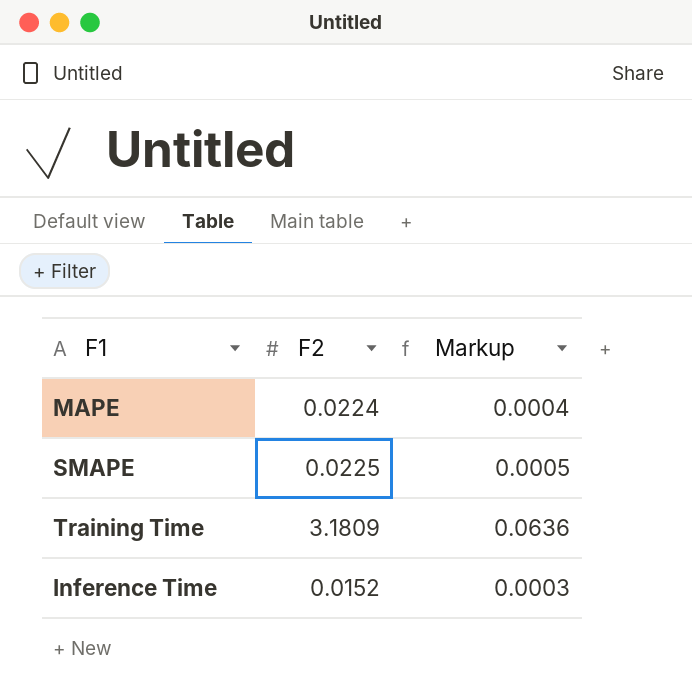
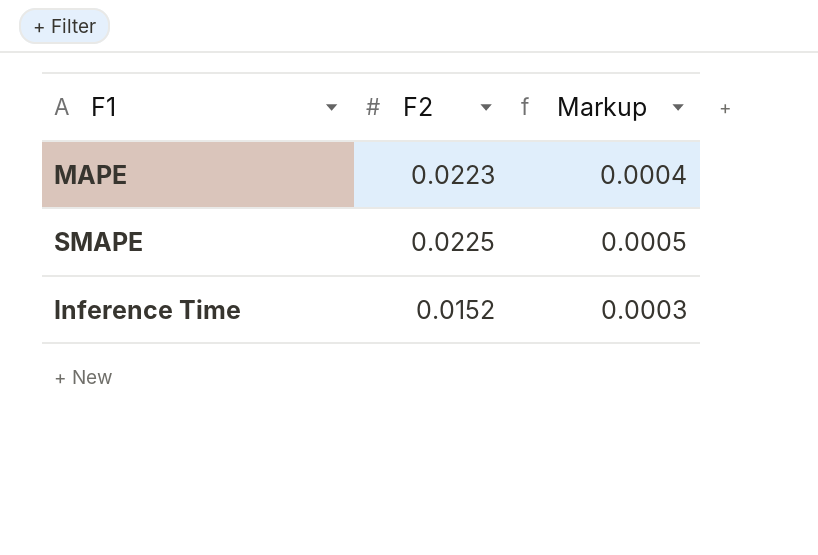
row Training Time: 3.1809 | 0.0636 -> none
MAPE | F2: 0.0224 -> 0.0223

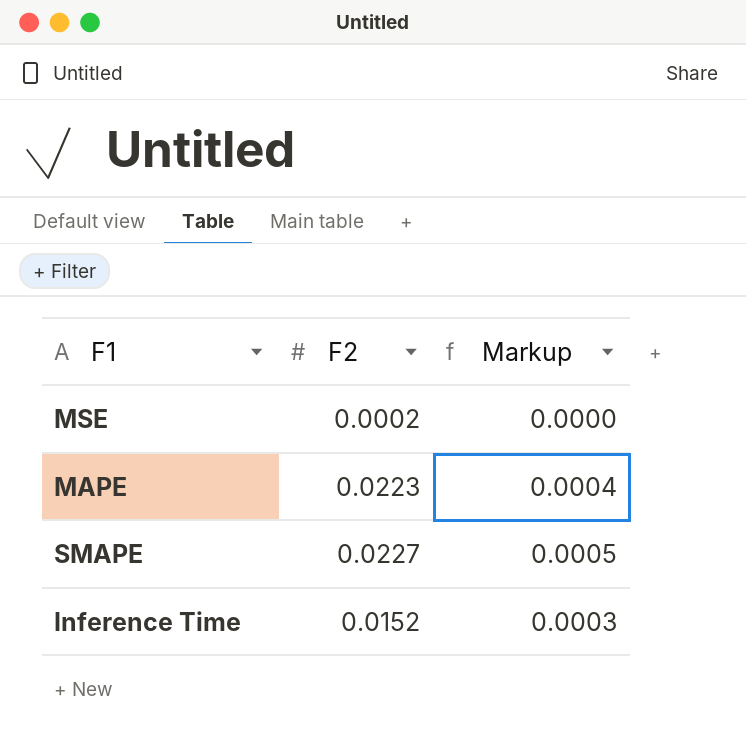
row MSE: none -> 0.0002 | 0.0000
SMAPE | F2: 0.0225 -> 0.0227

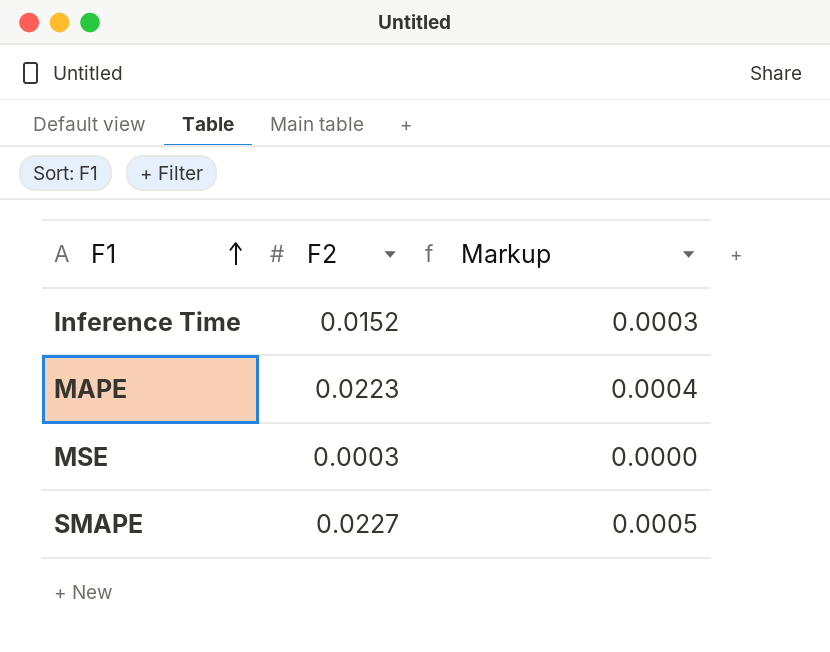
row order: none -> F1 ascending
MSE | F2: 0.0002 -> 0.0003

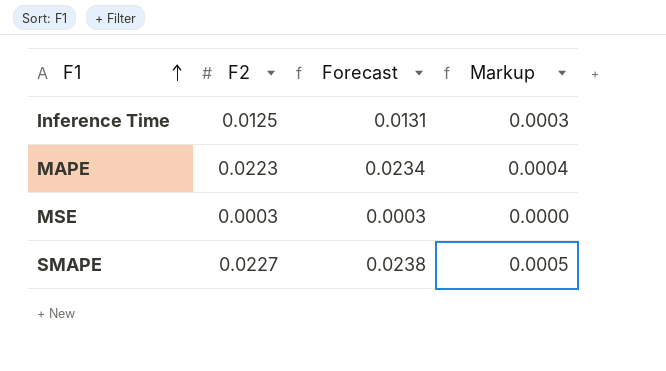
column Forecast | formula: none -> [F2] * 1.05
Inference Time | F2: 0.0152 -> 0.0125

